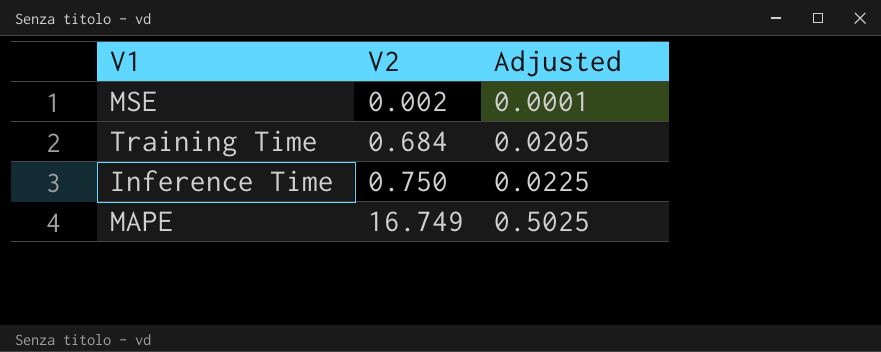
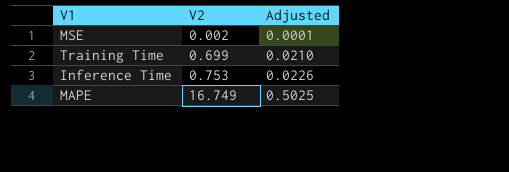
Training Time | V2: 0.684 -> 0.699
Training Time | Adjusted: 0.0205 -> 0.0210
Inference Time | V2: 0.750 -> 0.753
Inference Time | Adjusted: 0.0225 -> 0.0226

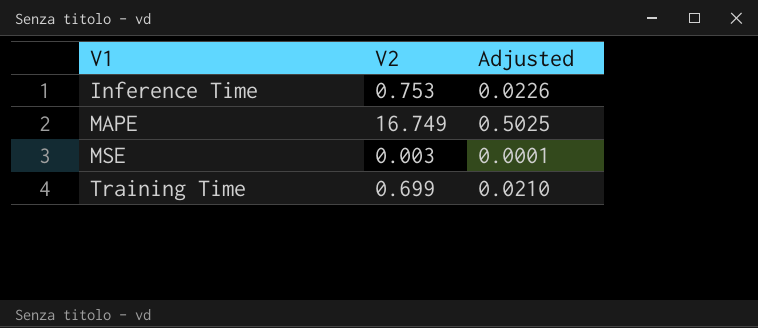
row order: V2 ascending -> V1 ascending
MSE | V2: 0.002 -> 0.003

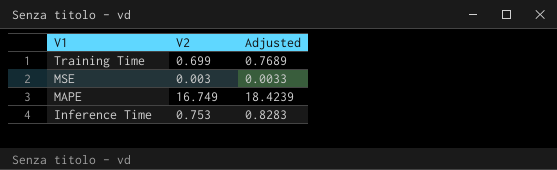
row order: V1 ascending -> V1 descending
column Adjusted | formula: [V2] * 0.03 -> [V2] * 1.1

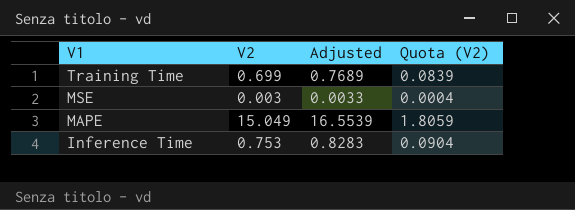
column Quota (V2) | formula: none -> [V2] * 0.12
MAPE | V2: 16.749 -> 15.049
MAPE | Adjusted: 18.4239 -> 16.5539

